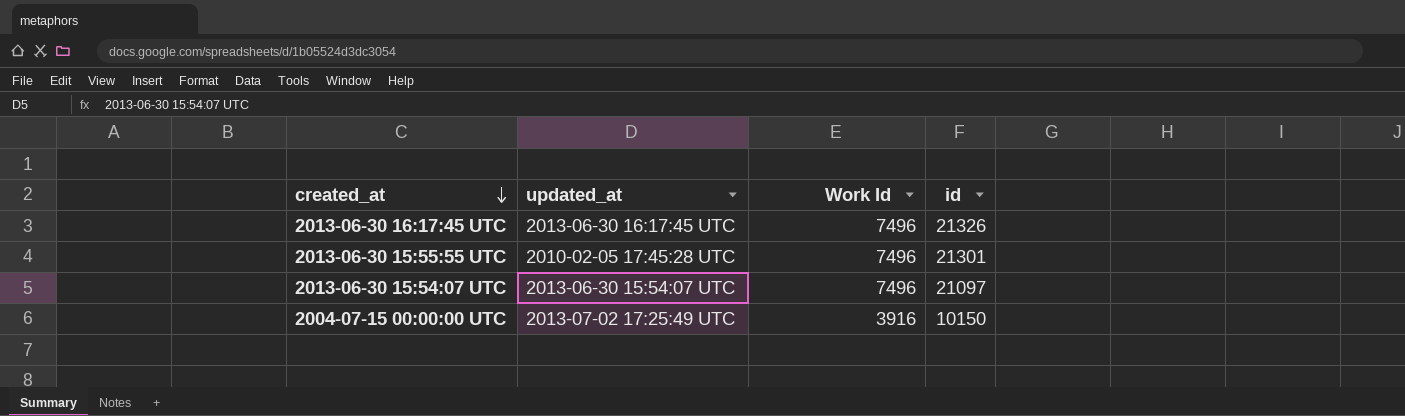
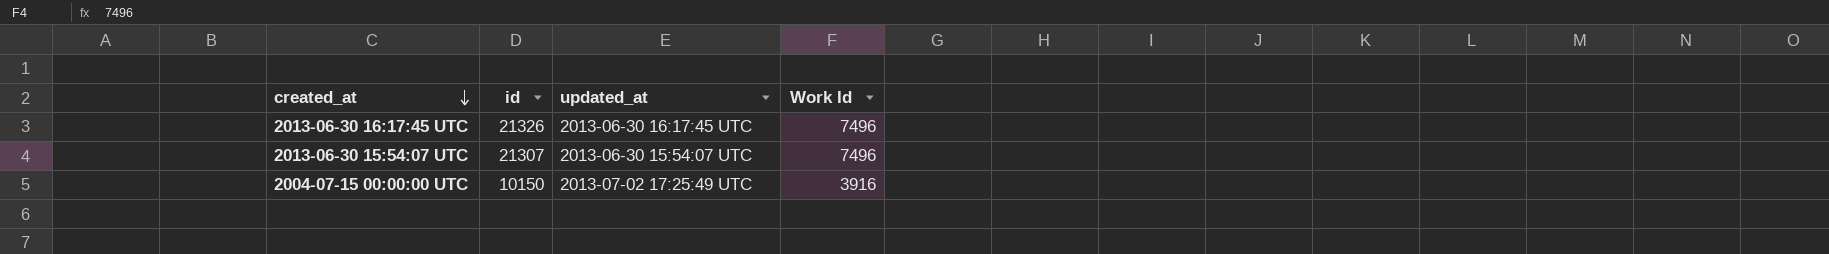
column id | position: 4 -> 2
row 2013-06-30 15:55:55 UTC: 2010-02-05 17:45:28 UTC | 7496 | 21301 -> none
2013-06-30 15:54:07 UTC | id: 21097 -> 21307

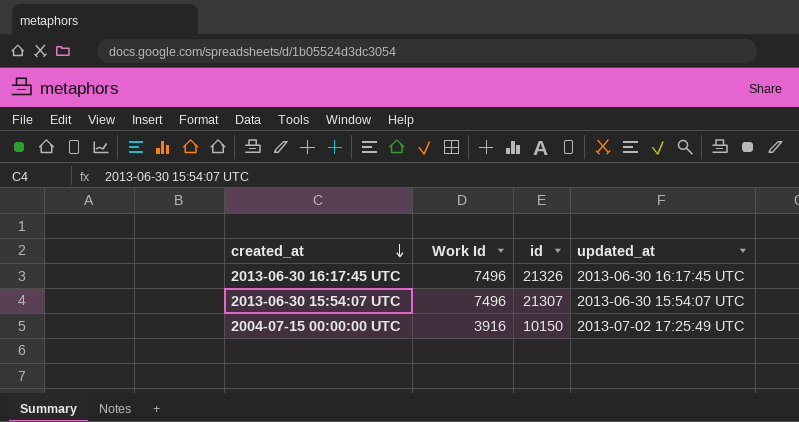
column Work Id | position: 4 -> 2

